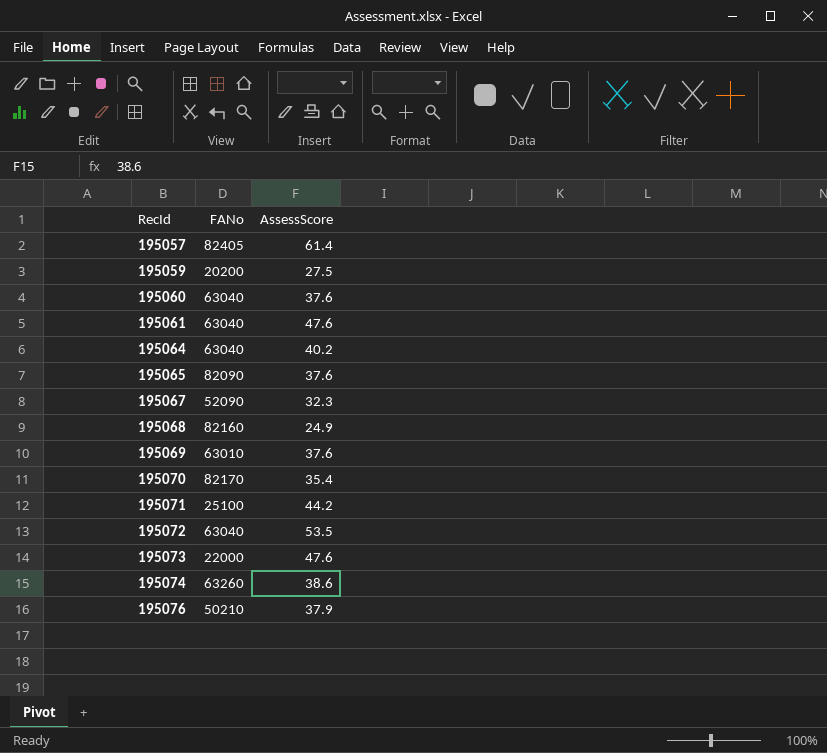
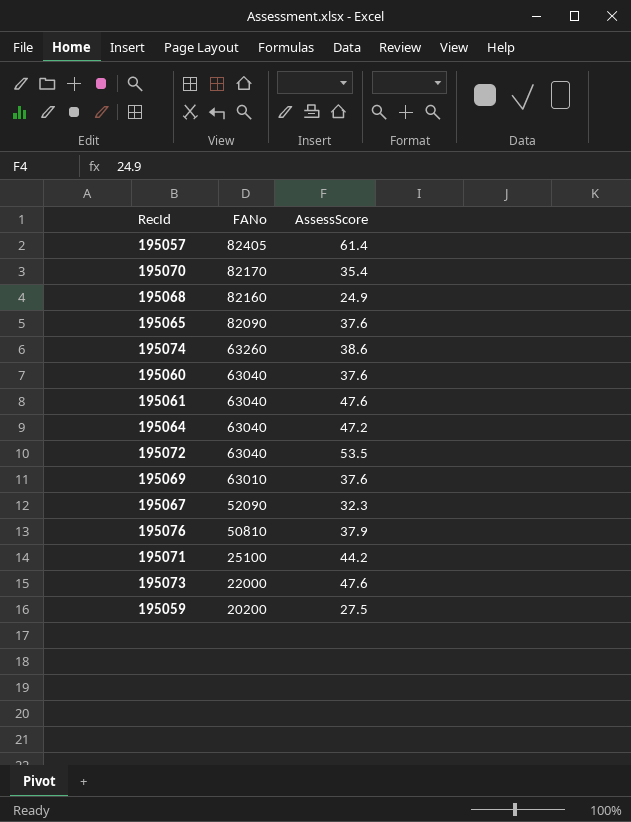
row order: RecId ascending -> FANo descending
195064 | AssessScore: 40.2 -> 47.2
195076 | FANo: 50210 -> 50810

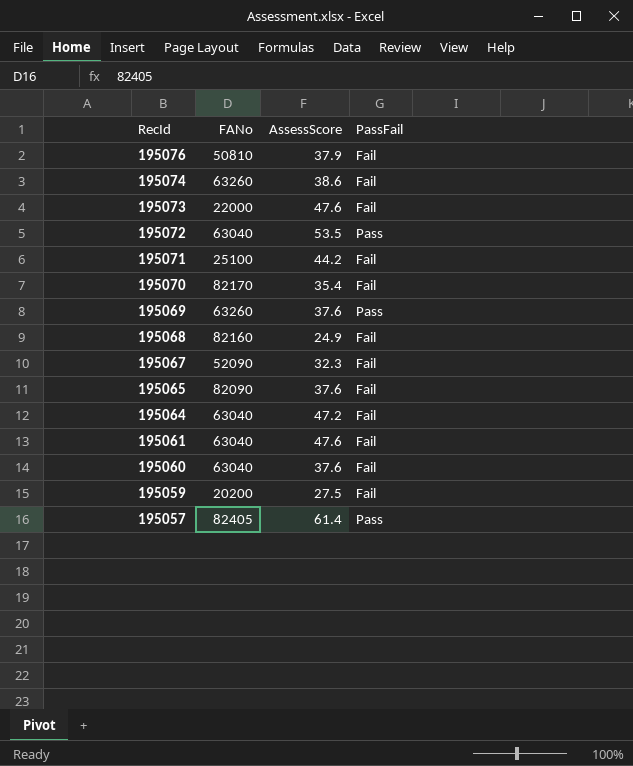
row order: FANo descending -> RecId descending
column PassFail | position: none -> 4
195069 | FANo: 63010 -> 63260

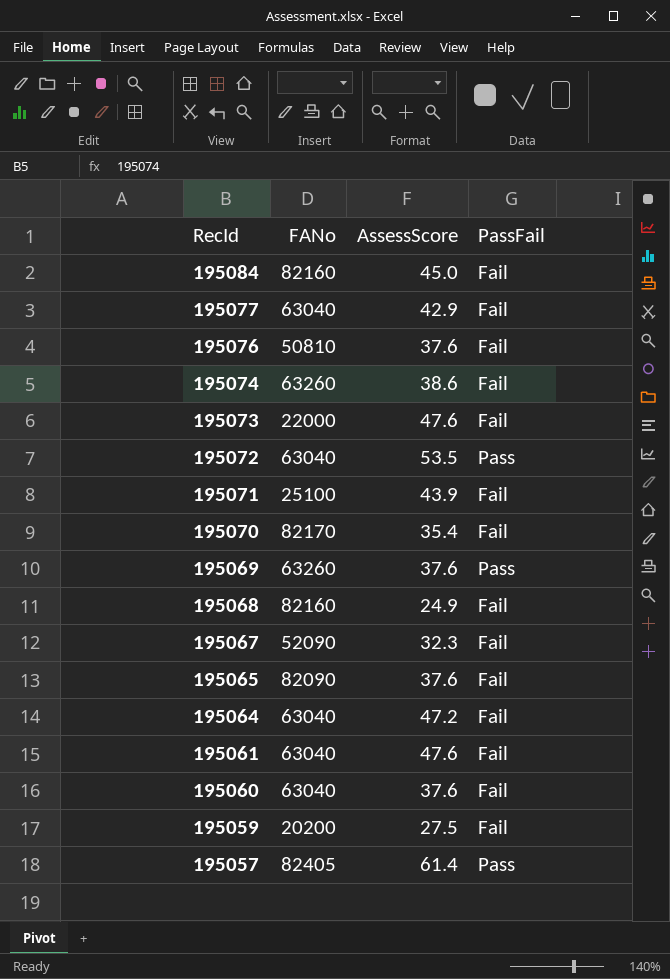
row 195084: none -> 82160 | 45.0 | Fail
row 195077: none -> 63040 | 42.9 | Fail
195076 | AssessScore: 37.9 -> 37.6
195071 | AssessScore: 44.2 -> 43.9

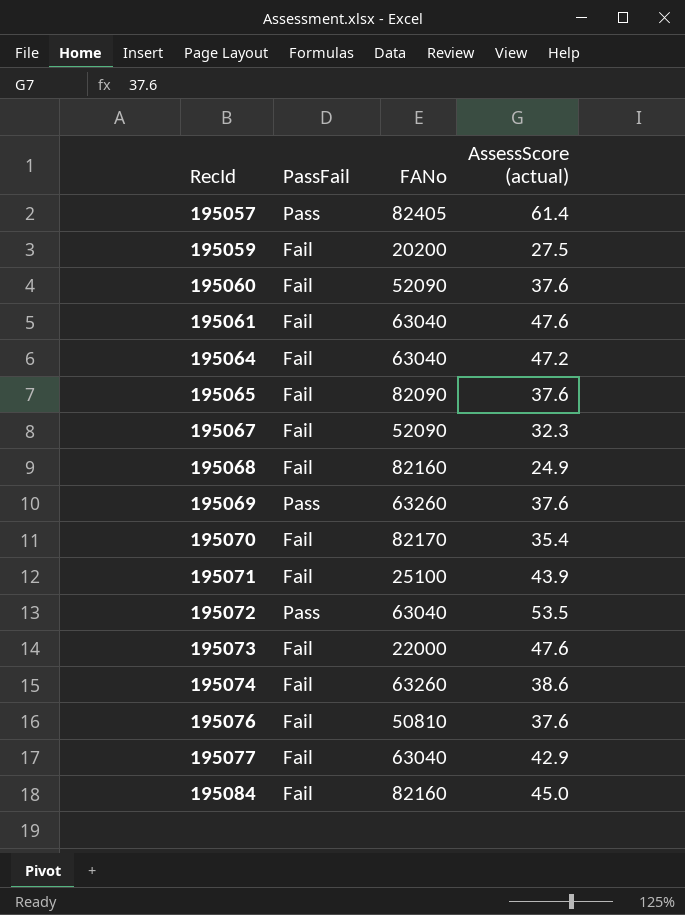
row order: RecId descending -> RecId ascending
column PassFail | position: 4 -> 2
column name: AssessScore -> AssessScore (actual)
195060 | FANo: 63040 -> 52090

